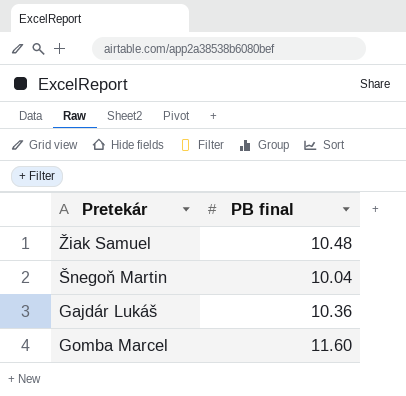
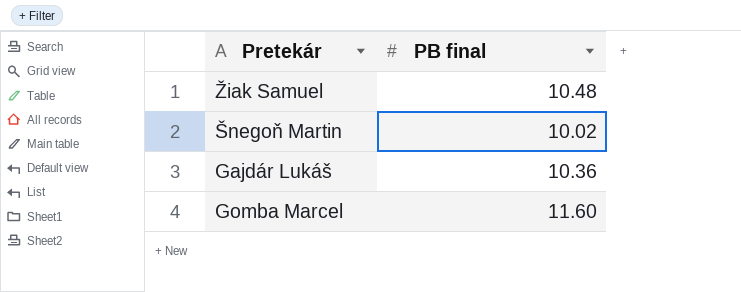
Šnegoň Martin | PB final: 10.04 -> 10.02

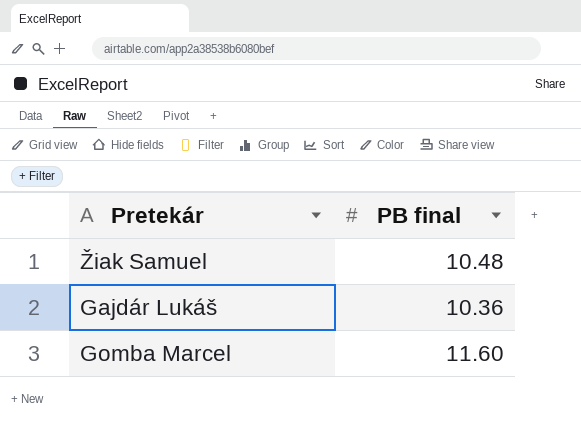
row Šnegoň Martin: 10.02 -> none

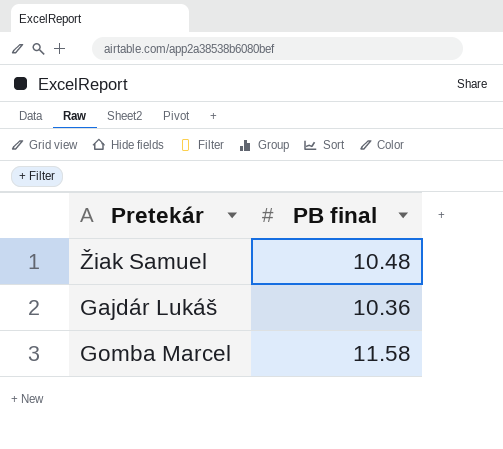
Gomba Marcel | PB final: 11.60 -> 11.58

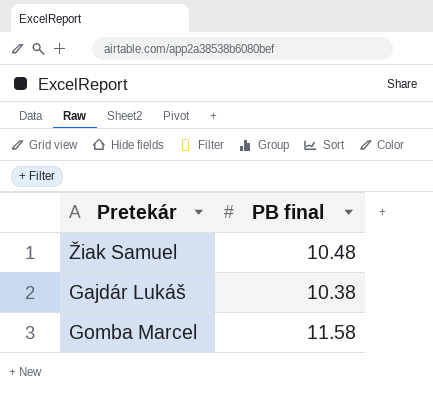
Gajdár Lukáš | PB final: 10.36 -> 10.38

